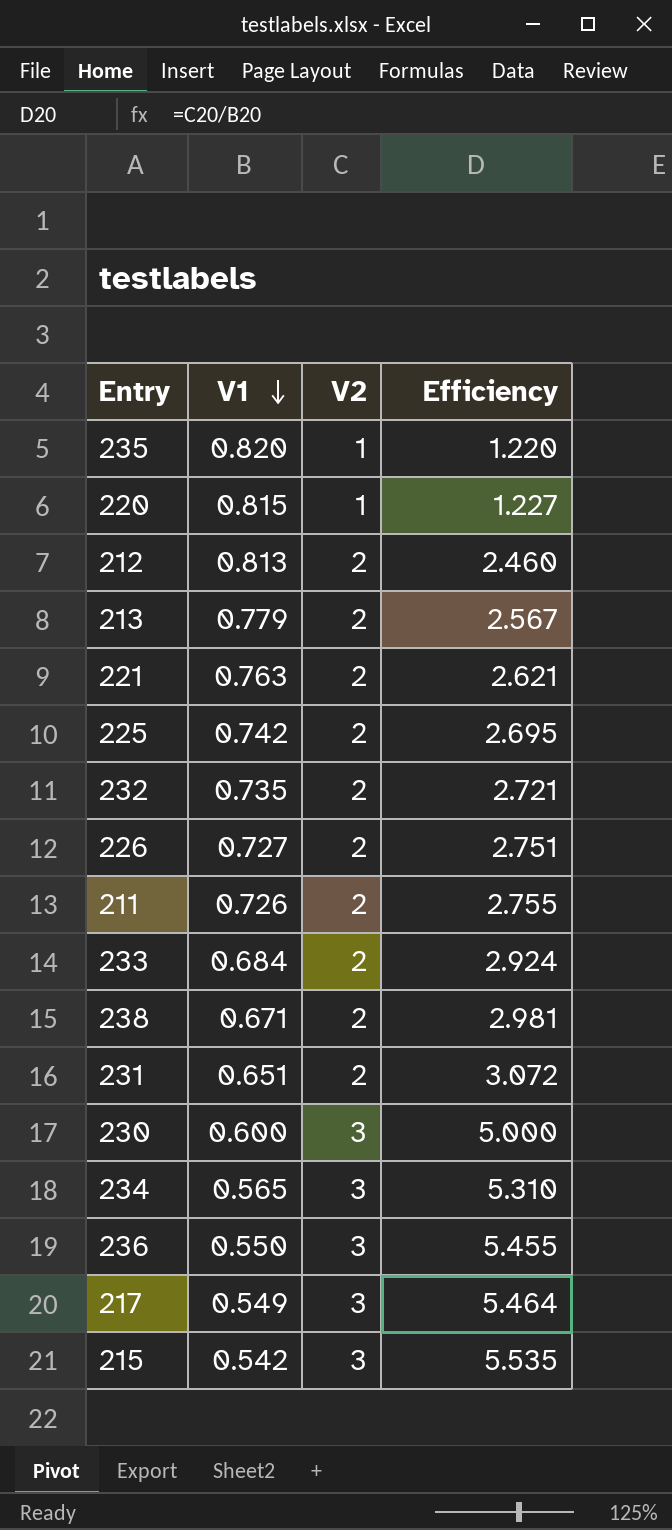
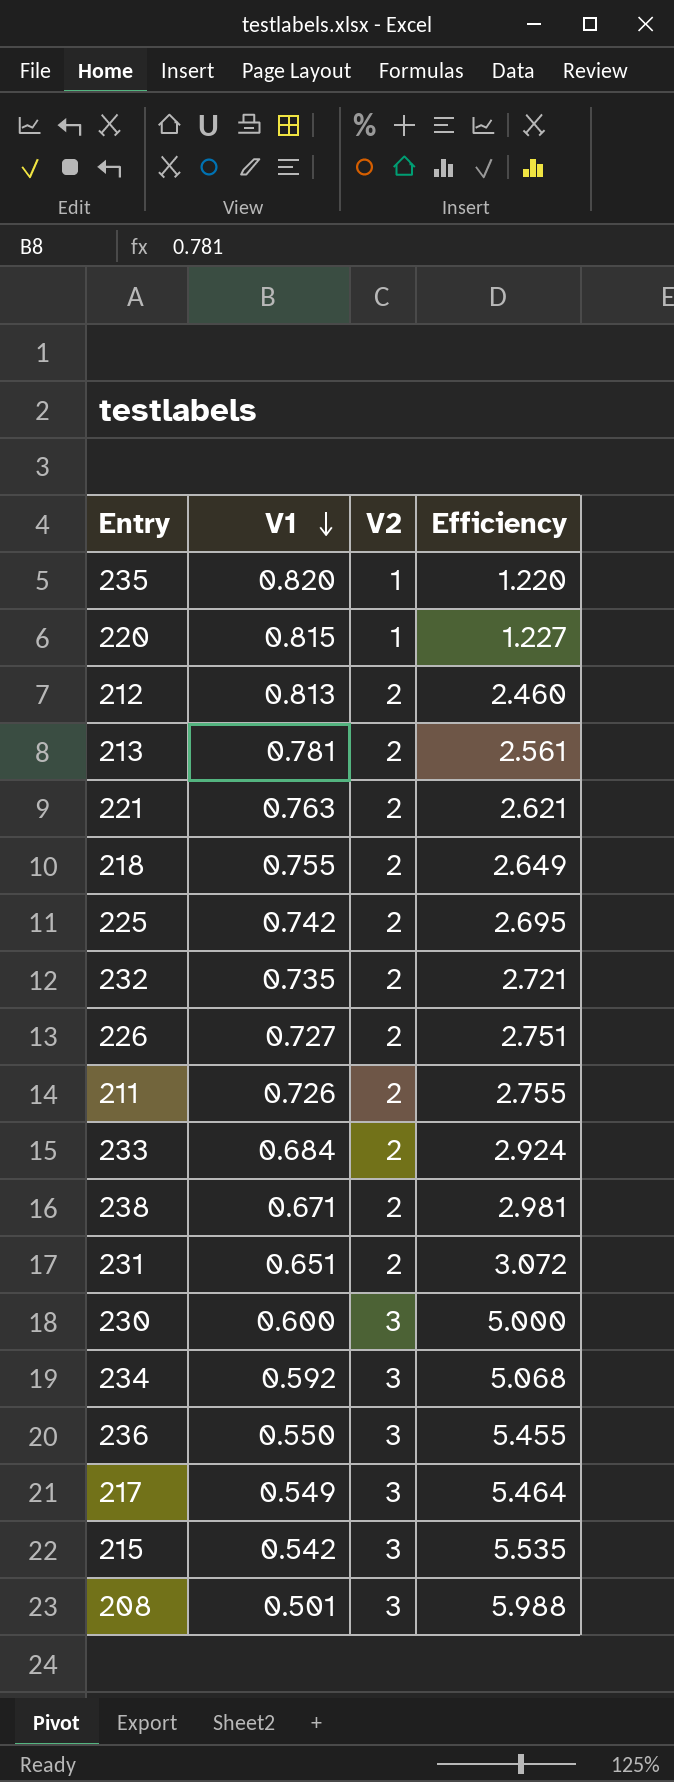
213 | V1: 0.779 -> 0.781
213 | Efficiency: 2.567 -> 2.561
row 218: none -> 0.755 | 2 | 2.649
234 | V1: 0.565 -> 0.592
234 | Efficiency: 5.310 -> 5.068
row 208: none -> 0.501 | 3 | 5.988

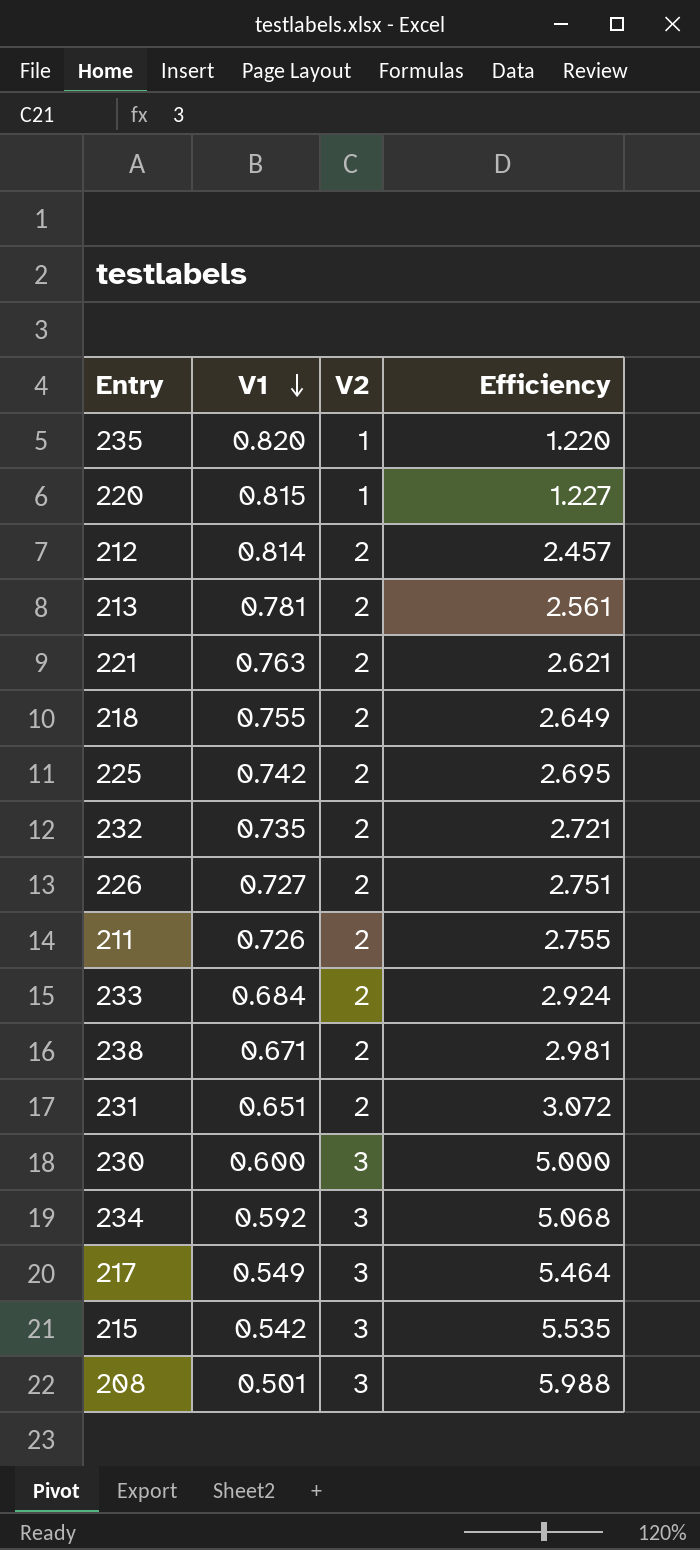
row 236: 0.550 | 3 | 5.455 -> none
212 | V1: 0.813 -> 0.814
212 | Efficiency: 2.460 -> 2.457

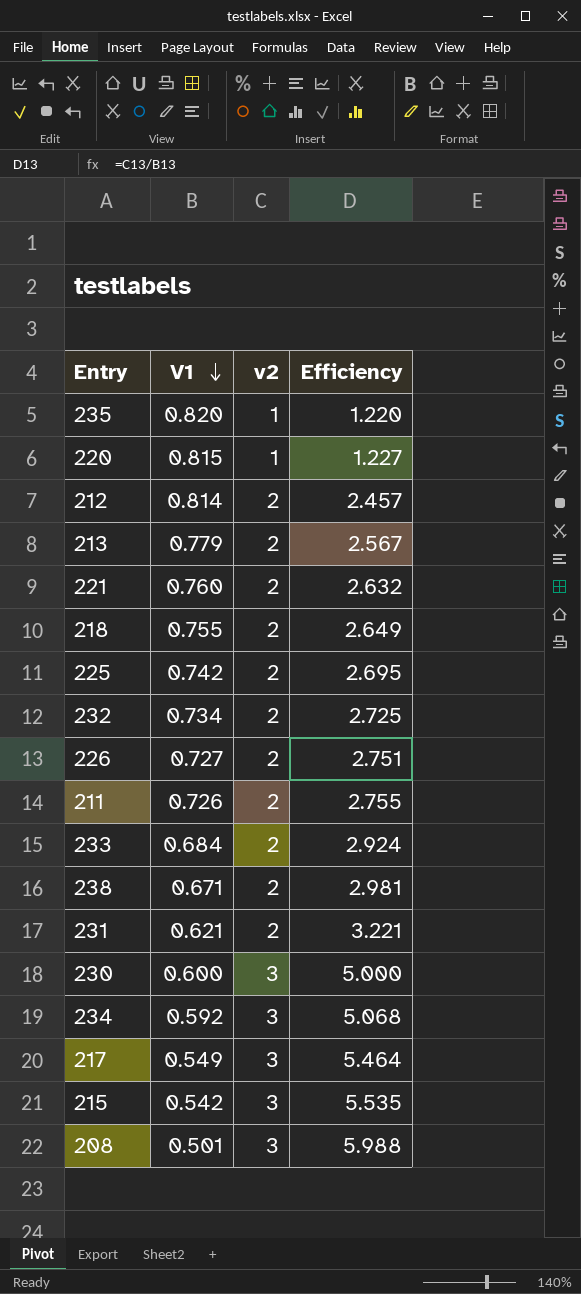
column name: V2 -> v2
213 | V1: 0.781 -> 0.779
213 | Efficiency: 2.561 -> 2.567
221 | V1: 0.763 -> 0.760
221 | Efficiency: 2.621 -> 2.632
232 | V1: 0.735 -> 0.734
232 | Efficiency: 2.721 -> 2.725
231 | V1: 0.651 -> 0.621
231 | Efficiency: 3.072 -> 3.221

